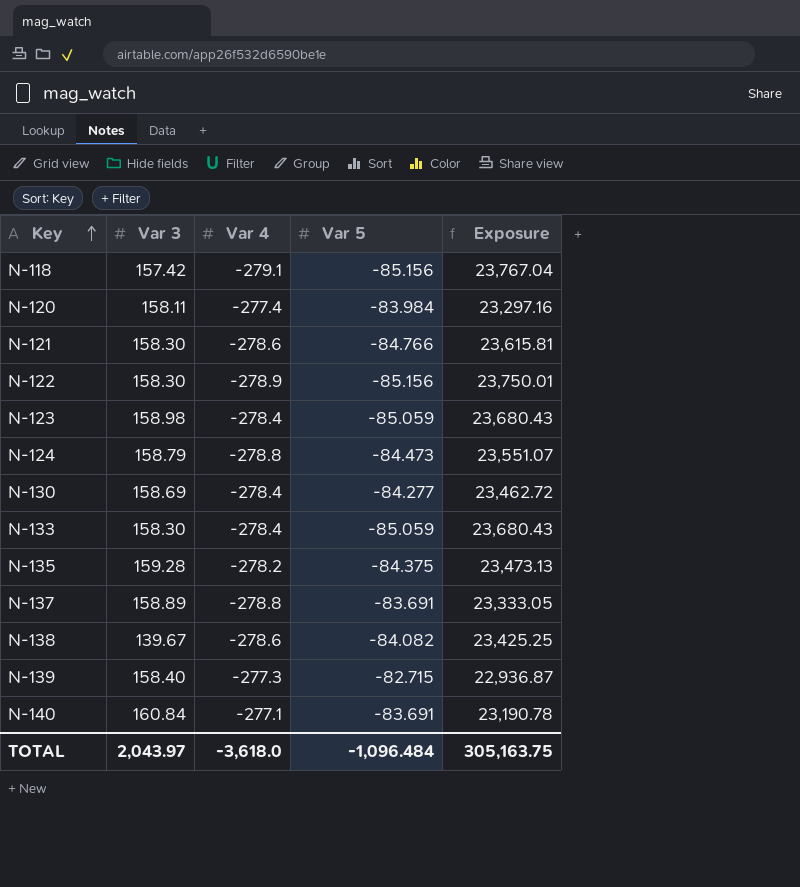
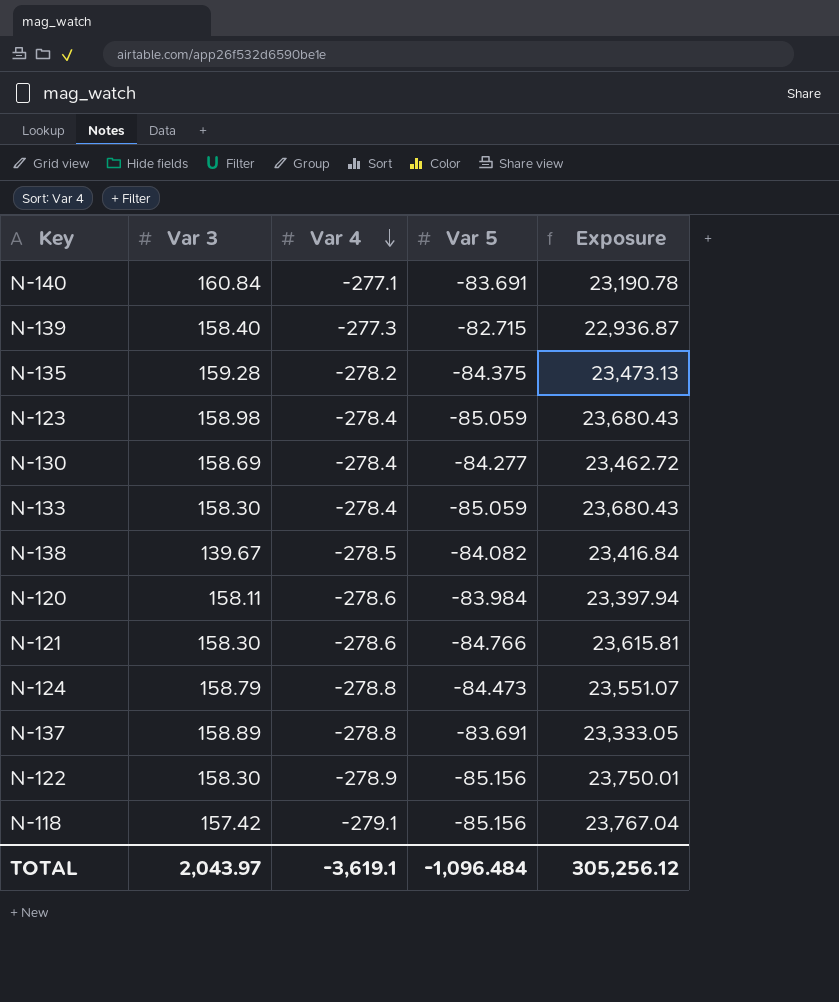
row order: Key ascending -> Var 4 descending
N-138 | Var 4: -278.6 -> -278.5
N-138 | Exposure: 23,425.25 -> 23,416.84
N-120 | Var 4: -277.4 -> -278.6
N-120 | Exposure: 23,297.16 -> 23,397.94
TOTAL | Var 4: -3,618.0 -> -3,619.1
TOTAL | Exposure: 305,163.75 -> 305,256.12

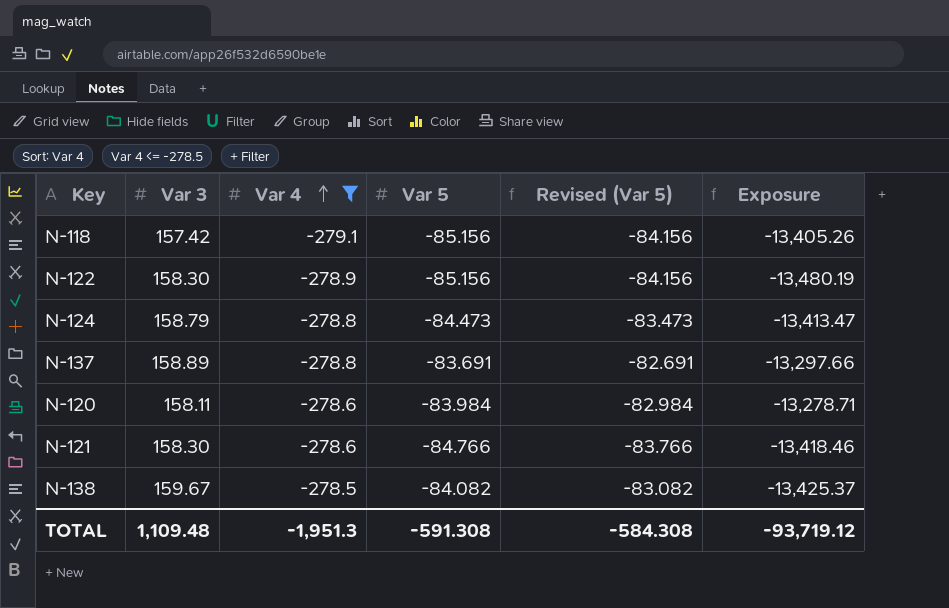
filter: none -> Var 4 <= -278.5
row order: Var 4 descending -> Var 4 ascending
column Revised (Var 5) | formula: none -> [Var 5] + 1
column Exposure | formula: [Var 4] * [Var 5] -> [Var 3] * [Var 5]
N-138 | Var 3: 139.67 -> 159.67
TOTAL | Var 3: 2,043.97 -> 1,109.48
TOTAL | Var 4: -3,619.1 -> -1,951.3
TOTAL | Var 5: -1,096.484 -> -591.308
TOTAL | Exposure: 305,256.12 -> -93,719.12

